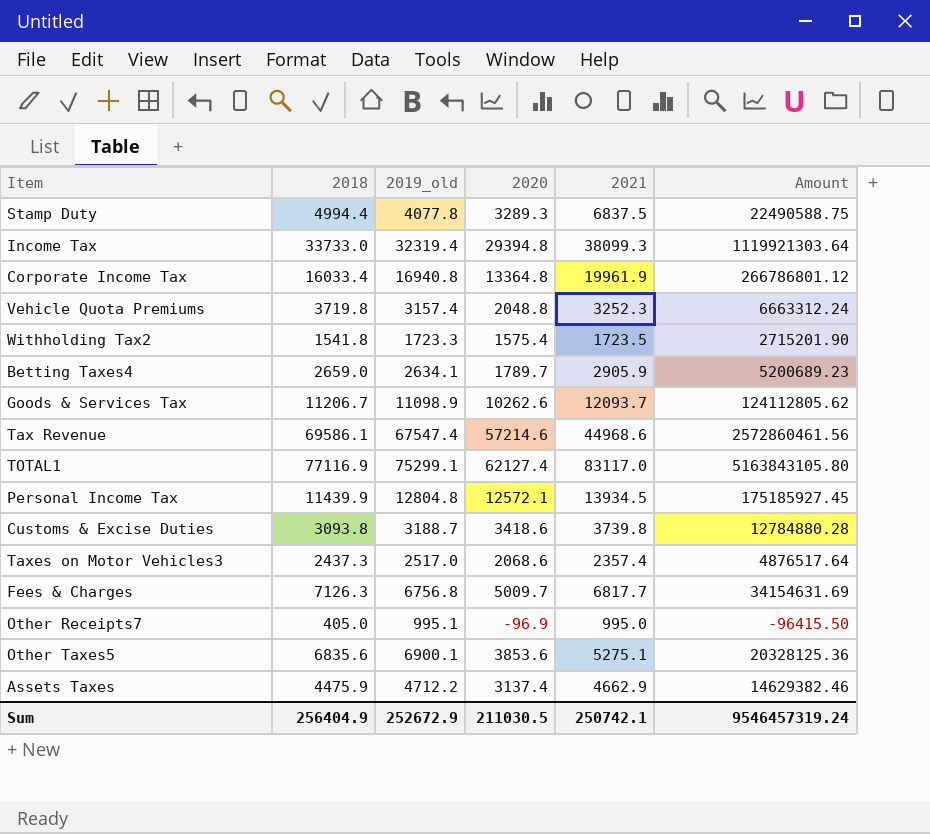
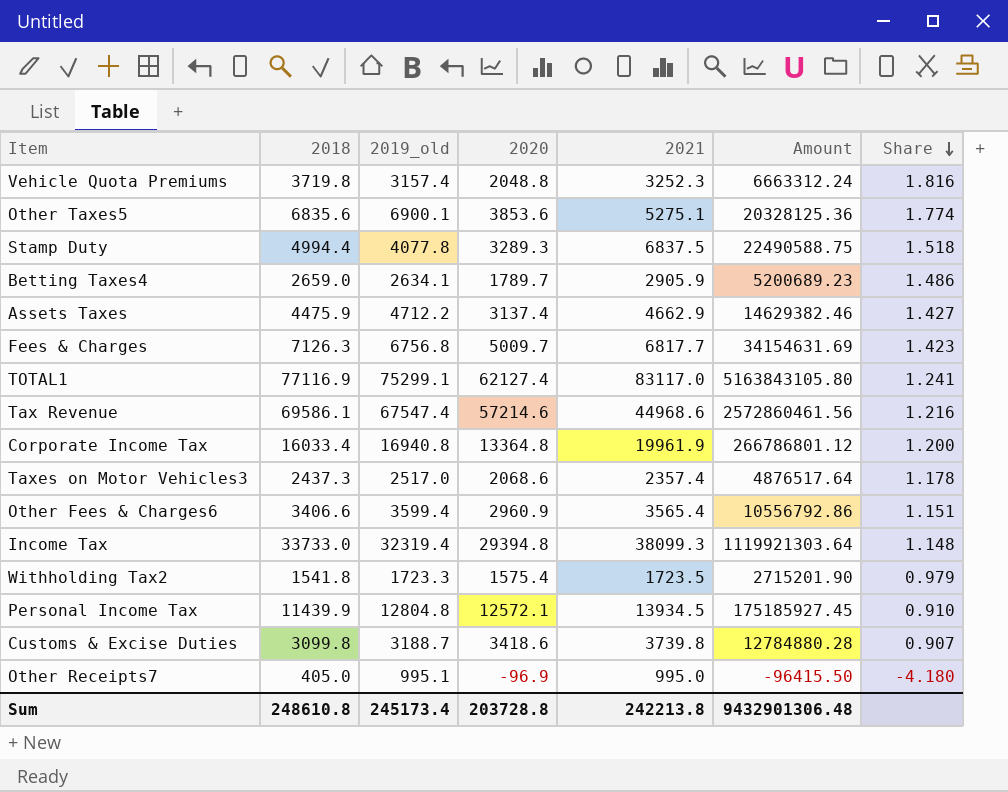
row order: none -> Share descending
column Share | formula: none -> [2018] / [2020]
row Goods & Services Tax: 11206.7 | 11098.9 | 10262.6 | 12093.7 | 124112805.62 -> none
row Other Fees & Charges6: none -> 3406.6 | 3599.4 | 2960.9 | 3565.4 | 10556792.86 | 1.151
Customs & Excise Duties | 2018: 3093.8 -> 3099.8
Sum | 2018: 256404.9 -> 248610.8
Sum | 2019_old: 252672.9 -> 245173.4
Sum | 2020: 211030.5 -> 203728.8
Sum | 2021: 250742.1 -> 242213.8
Sum | Amount: 9546457319.24 -> 9432901306.48

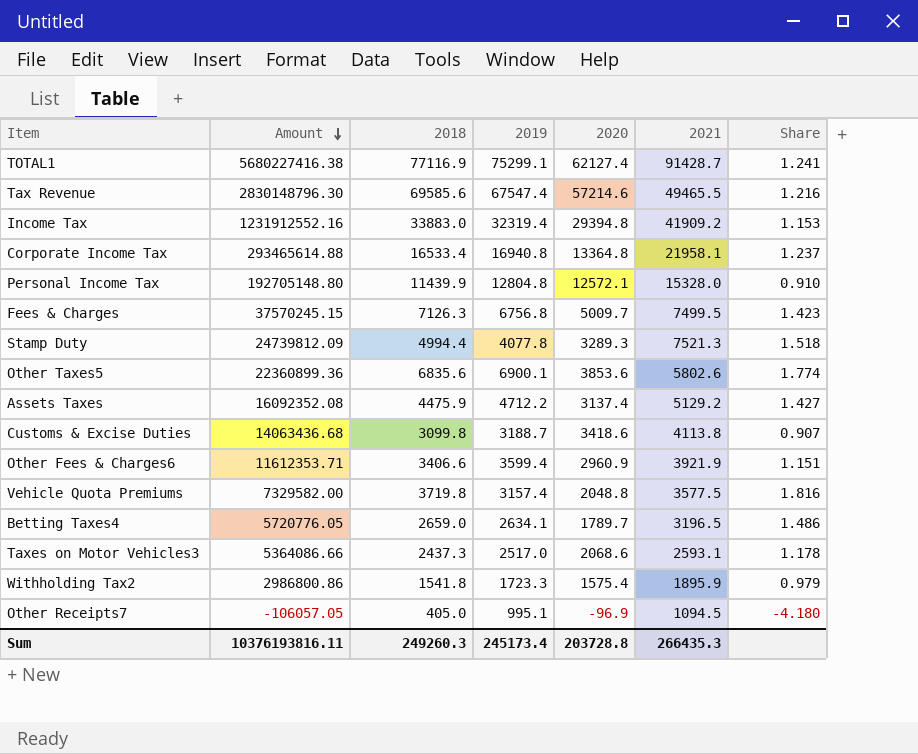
row order: Share descending -> Amount descending
column Amount | position: 6 -> 2
column name: 2019_old -> 2019
TOTAL1 | Amount: 5163843105.80 -> 5680227416.38
TOTAL1 | 2021: 83117.0 -> 91428.7
Tax Revenue | Amount: 2572860461.56 -> 2830148796.30
Tax Revenue | 2018: 69586.1 -> 69585.6
Tax Revenue | 2021: 44968.6 -> 49465.5
Income Tax | Amount: 1119921303.64 -> 1231912552.16
Income Tax | 2018: 33733.0 -> 33883.0
Income Tax | 2021: 38099.3 -> 41909.2
Income Tax | Share: 1.148 -> 1.153
Corporate Income Tax | Amount: 266786801.12 -> 293465614.88
Corporate Income Tax | 2018: 16033.4 -> 16533.4
Corporate Income Tax | 2021: 19961.9 -> 21958.1
Corporate Income Tax | Share: 1.200 -> 1.237
Personal Income Tax | Amount: 175185927.45 -> 192705148.80
Personal Income Tax | 2021: 13934.5 -> 15328.0
Fees & Charges | Amount: 34154631.69 -> 37570245.15
Fees & Charges | 2021: 6817.7 -> 7499.5
Stamp Duty | Amount: 22490588.75 -> 24739812.09
Stamp Duty | 2021: 6837.5 -> 7521.3
Other Taxes5 | Amount: 20328125.36 -> 22360899.36
Other Taxes5 | 2021: 5275.1 -> 5802.6
Assets Taxes | Amount: 14629382.46 -> 16092352.08
Assets Taxes | 2021: 4662.9 -> 5129.2
Customs & Excise Duties | Amount: 12784880.28 -> 14063436.68
Customs & Excise Duties | 2021: 3739.8 -> 4113.8
Other Fees & Charges6 | Amount: 10556792.86 -> 11612353.71
Other Fees & Charges6 | 2021: 3565.4 -> 3921.9
Vehicle Quota Premiums | Amount: 6663312.24 -> 7329582.00
Vehicle Quota Premiums | 2021: 3252.3 -> 3577.5
Betting Taxes4 | Amount: 5200689.23 -> 5720776.05
Betting Taxes4 | 2021: 2905.9 -> 3196.5
Taxes on Motor Vehicles3 | Amount: 4876517.64 -> 5364086.66
Taxes on Motor Vehicles3 | 2021: 2357.4 -> 2593.1
Withholding Tax2 | Amount: 2715201.90 -> 2986800.86
Withholding Tax2 | 2021: 1723.5 -> 1895.9
Other Receipts7 | Amount: -96415.50 -> -106057.05
Other Receipts7 | 2021: 995.0 -> 1094.5
Sum | Amount: 9432901306.48 -> 10376193816.11
Sum | 2018: 248610.8 -> 249260.3
Sum | 2021: 242213.8 -> 266435.3

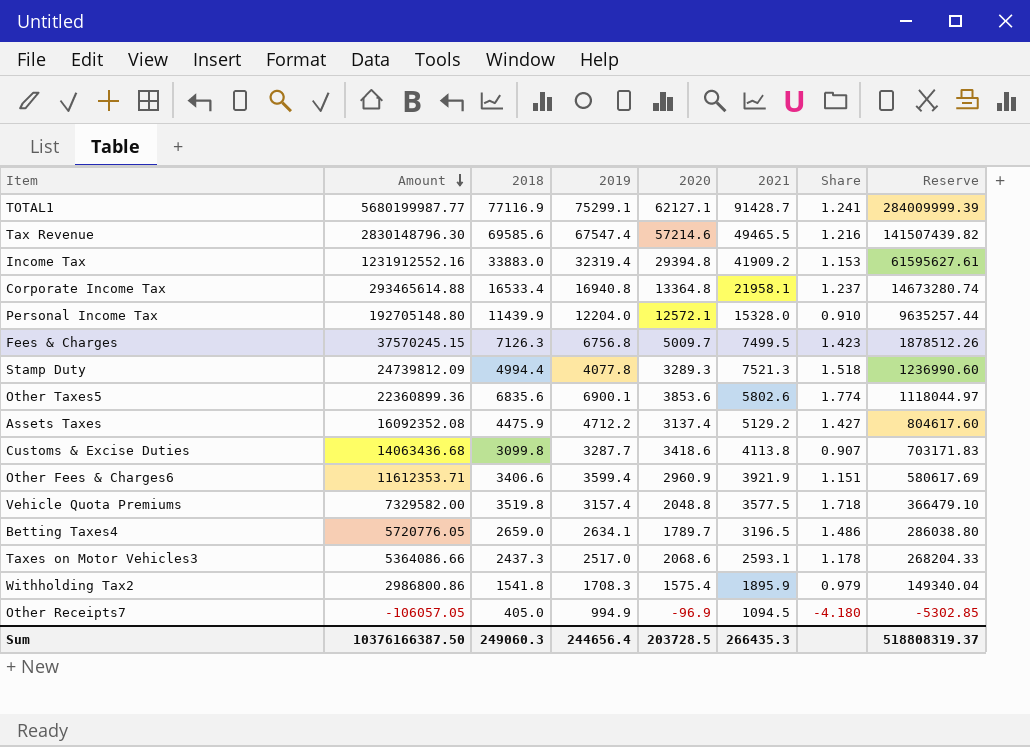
column Reserve | formula: none -> [Amount] * 0.05
TOTAL1 | Amount: 5680227416.38 -> 5680199987.77
TOTAL1 | 2020: 62127.4 -> 62127.1
Personal Income Tax | 2019: 12804.8 -> 12204.0
Customs & Excise Duties | 2019: 3188.7 -> 3287.7
Vehicle Quota Premiums | 2018: 3719.8 -> 3519.8
Vehicle Quota Premiums | Share: 1.816 -> 1.718
Withholding Tax2 | 2019: 1723.3 -> 1708.3
Other Receipts7 | 2019: 995.1 -> 994.9
Sum | Amount: 10376193816.11 -> 10376166387.50
Sum | 2018: 249260.3 -> 249060.3
Sum | 2019: 245173.4 -> 244656.4
Sum | 2020: 203728.8 -> 203728.5

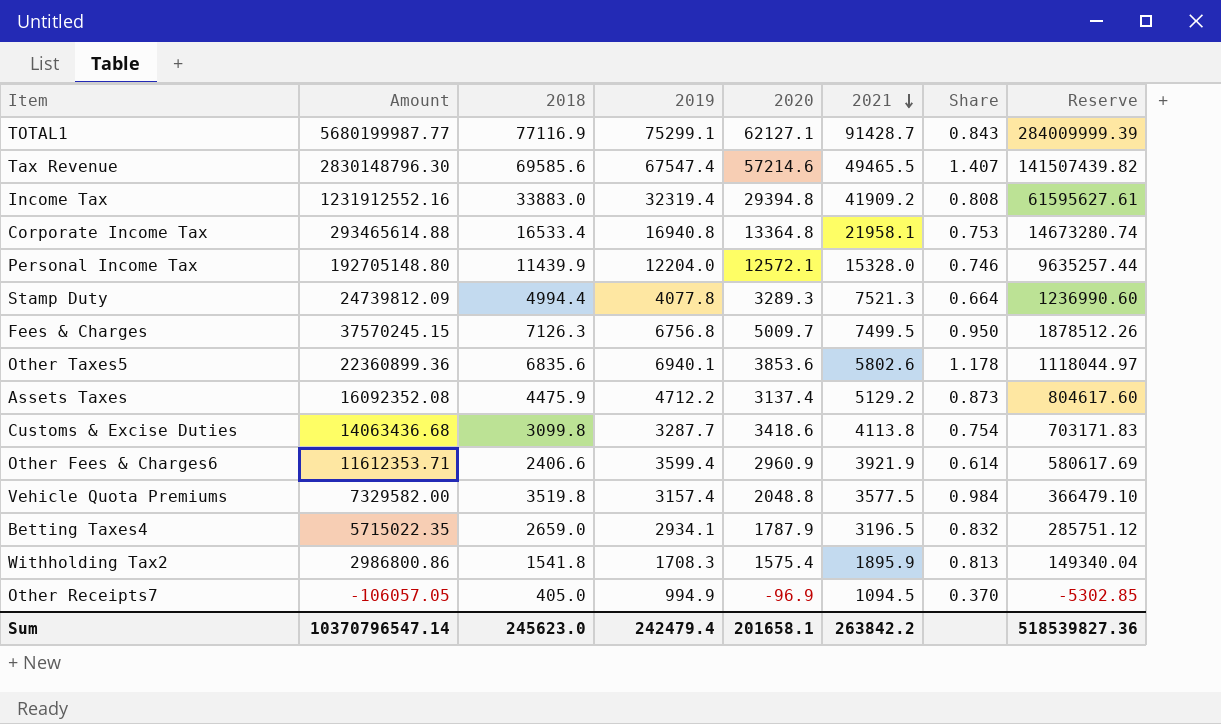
row order: Amount descending -> 2021 descending
column Share | formula: [2018] / [2020] -> [2018] / [2021]
row Taxes on Motor Vehicles3: 5364086.66 | 2437.3 | 2517.0 | 2068.6 | 2593.1 | 1.178 | 268204.33 -> none
Other Taxes5 | 2019: 6900.1 -> 6940.1
Other Fees & Charges6 | 2018: 3406.6 -> 2406.6
Betting Taxes4 | Amount: 5720776.05 -> 5715022.35
Betting Taxes4 | 2019: 2634.1 -> 2934.1
Betting Taxes4 | 2020: 1789.7 -> 1787.9
Betting Taxes4 | Reserve: 286038.80 -> 285751.12
Sum | Amount: 10376166387.50 -> 10370796547.14
Sum | 2018: 249060.3 -> 245623.0
Sum | 2019: 244656.4 -> 242479.4
Sum | 2020: 203728.5 -> 201658.1
Sum | 2021: 266435.3 -> 263842.2
Sum | Reserve: 518808319.37 -> 518539827.36

